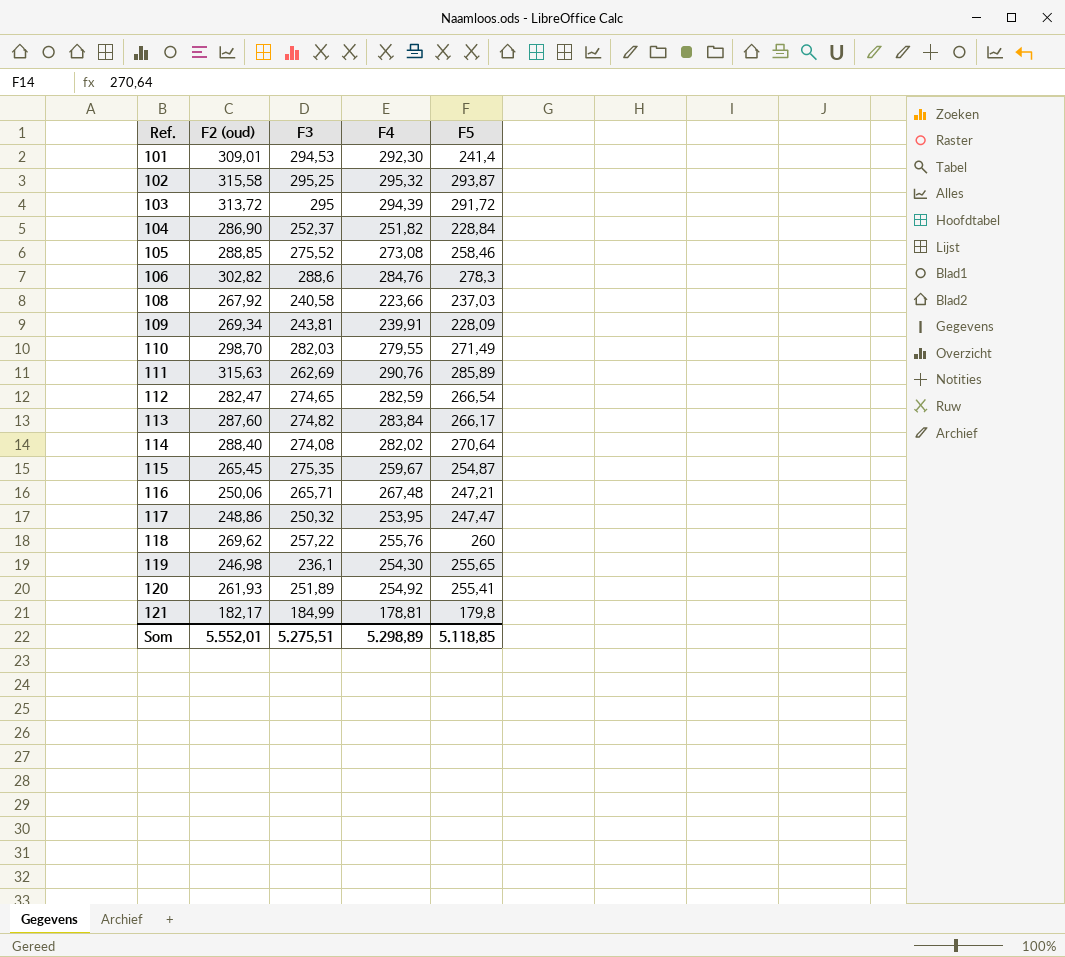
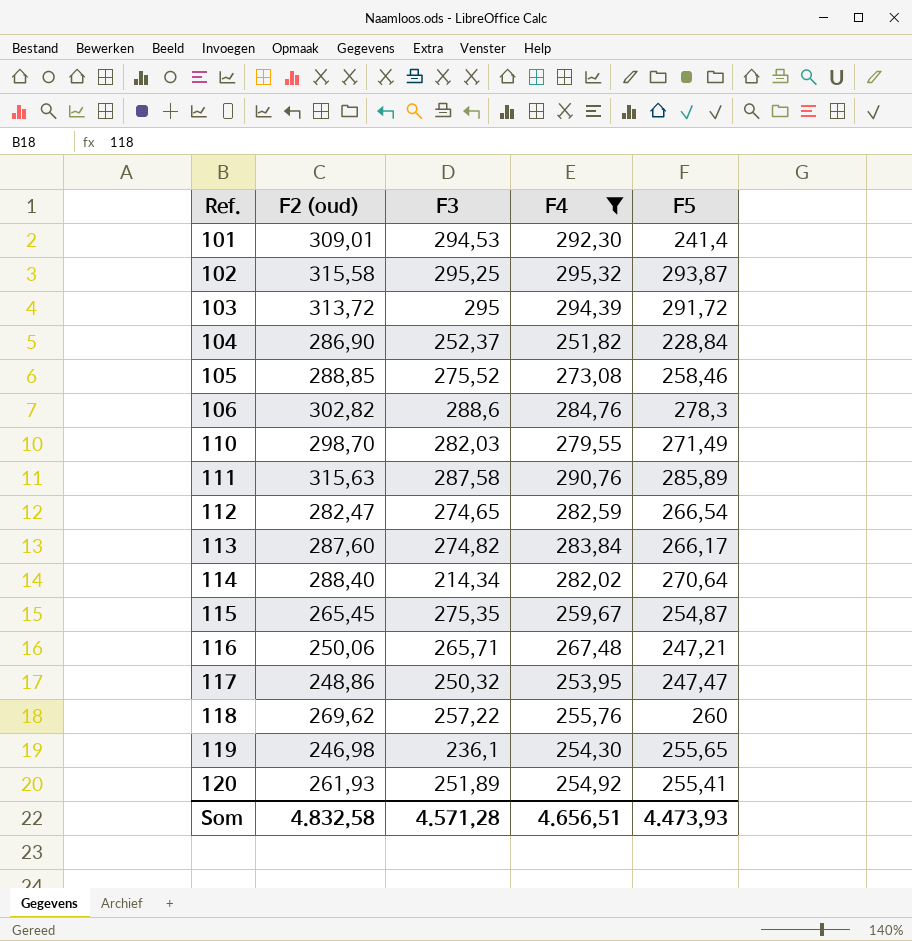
filter: none -> F4 >= 251,82
111 | F3: 262,69 -> 287,58
114 | F3: 274,08 -> 214,34
Som | F2 (oud): 5.552,01 -> 4.832,58
Som | F3: 5.275,51 -> 4.571,28
Som | F4: 5.298,89 -> 4.656,51
Som | F5: 5.118,85 -> 4.473,93

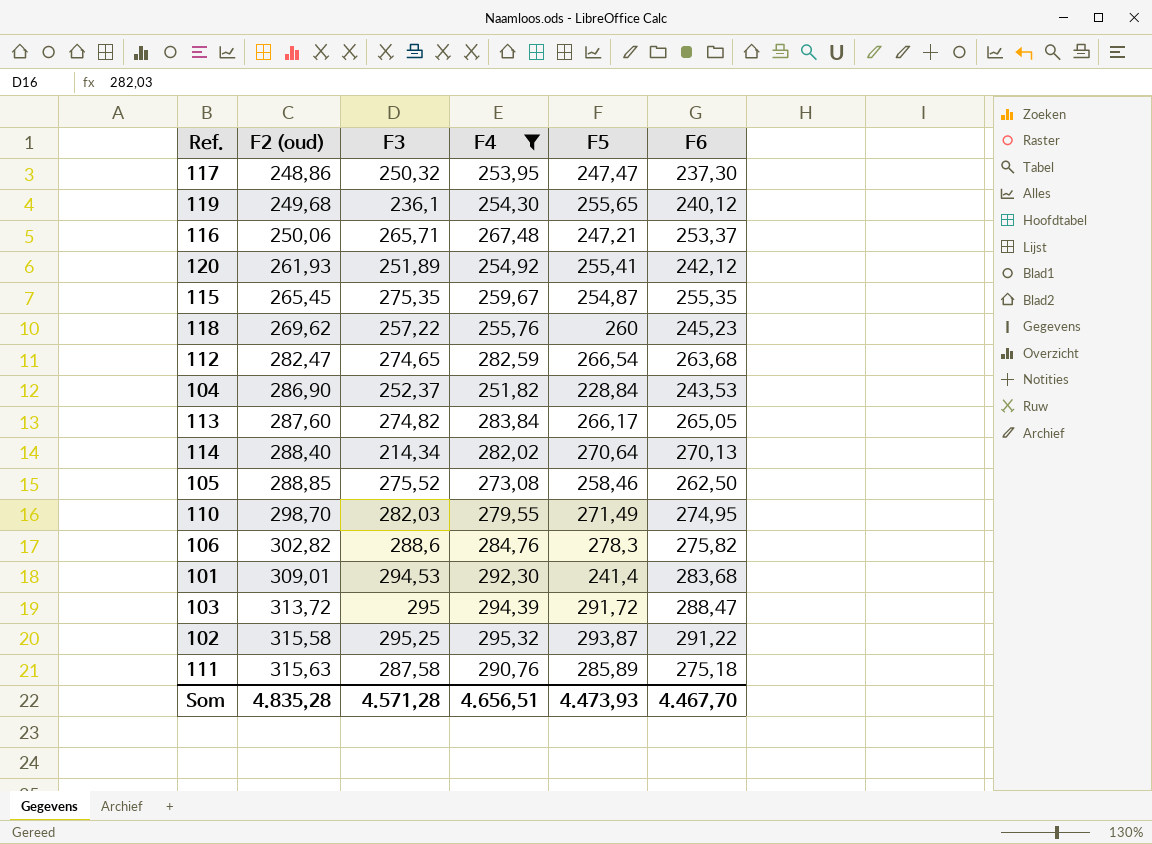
row order: Ref. ascending -> F2 (oud) ascending
column F6 | position: none -> 6
119 | F2 (oud): 246,98 -> 249,68
Som | F2 (oud): 4.832,58 -> 4.835,28

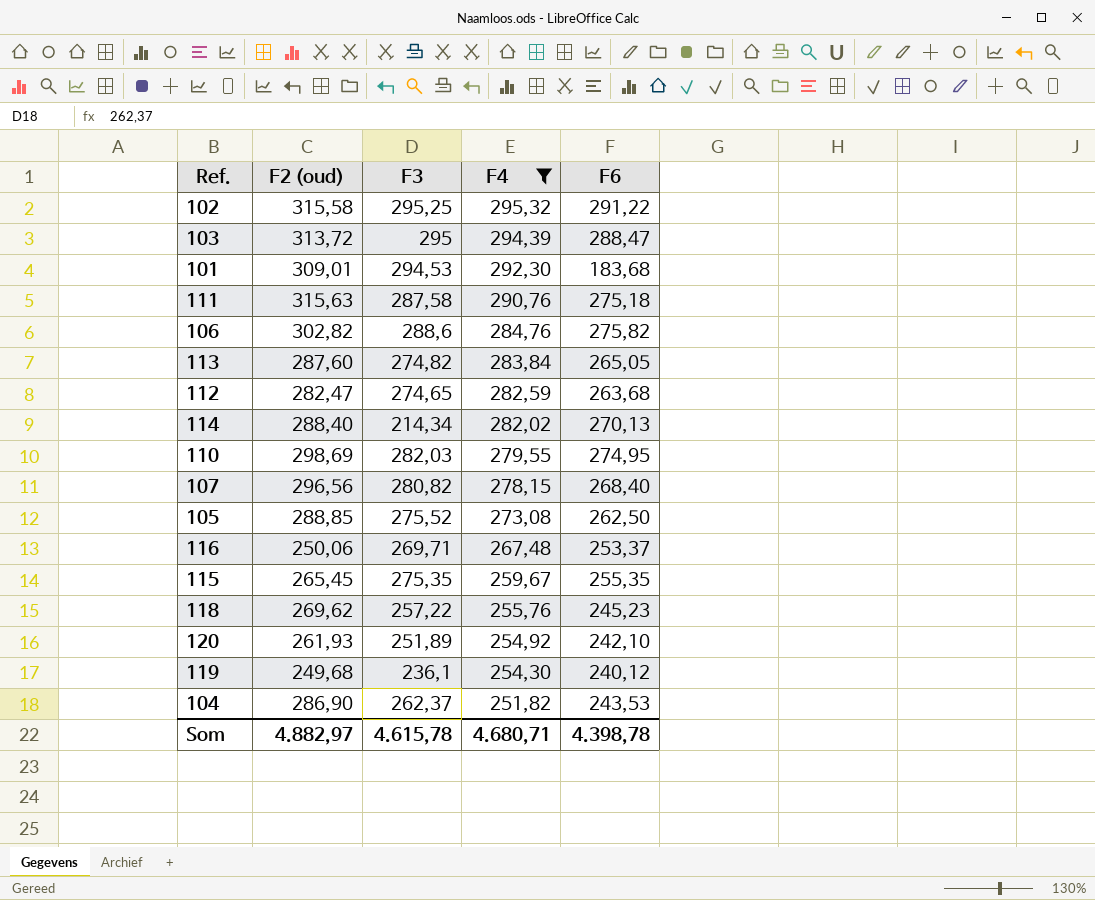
row order: F2 (oud) ascending -> F4 descending
column F5 | position: 5 -> none
row 117: 248,86 | 250,32 | 253,95 | 247,47 | 237,30 -> none
101 | F6: 283,68 -> 183,68
110 | F2 (oud): 298,70 -> 298,69
row 107: none -> 296,56 | 280,82 | 278,15 | 268,40
116 | F3: 265,71 -> 269,71
120 | F6: 242,12 -> 242,10
104 | F3: 252,37 -> 262,37
Som | F2 (oud): 4.835,28 -> 4.882,97
Som | F3: 4.571,28 -> 4.615,78
Som | F4: 4.656,51 -> 4.680,71
Som | F6: 4.467,70 -> 4.398,78

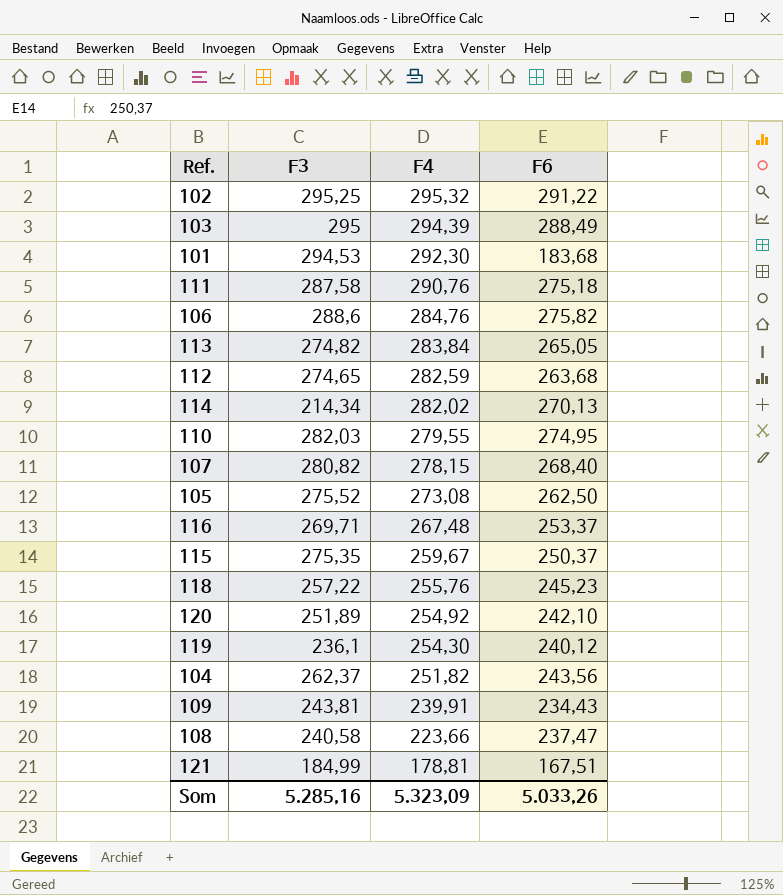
filter: F4 >= 251,82 -> none
column F2 (oud) | position: 2 -> none
103 | F6: 288,47 -> 288,49
115 | F6: 255,35 -> 250,37
104 | F6: 243,53 -> 243,56
Som | F3: 4.615,78 -> 5.285,16
Som | F4: 4.680,71 -> 5.323,09
Som | F6: 4.398,78 -> 5.033,26

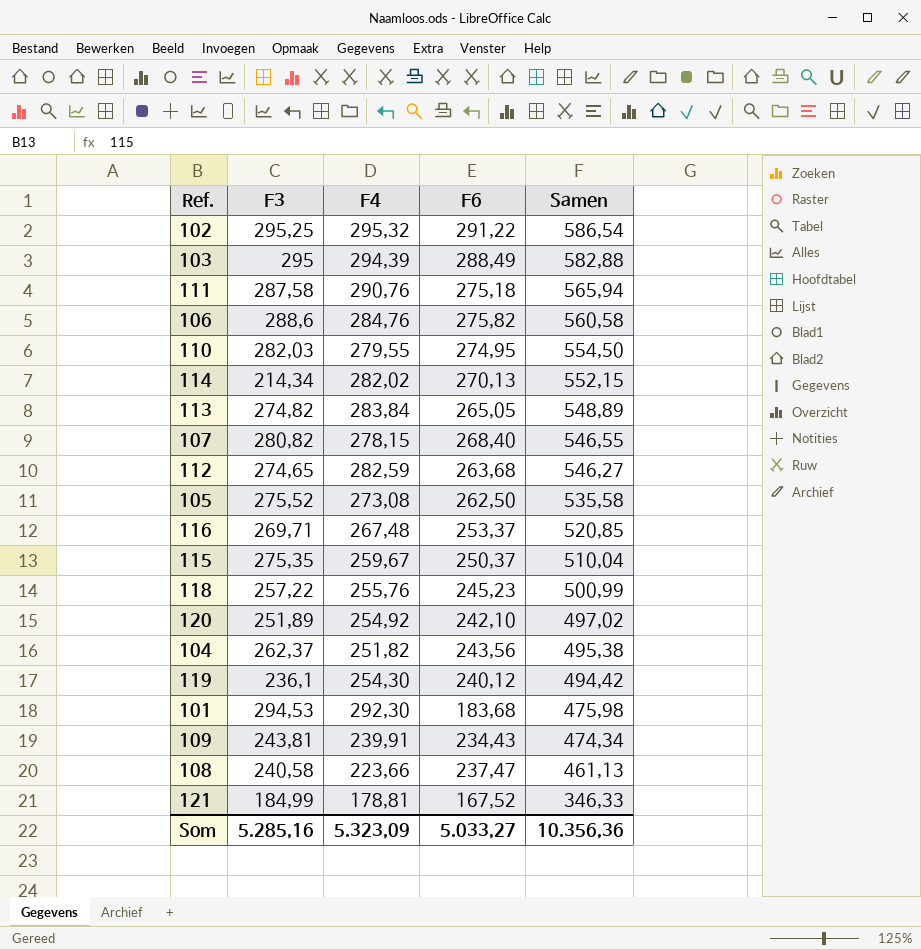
row order: F4 descending -> Samen descending
column Samen | formula: none -> [F4] + [F6]
121 | F6: 167,51 -> 167,52
Som | F6: 5.033,26 -> 5.033,27

